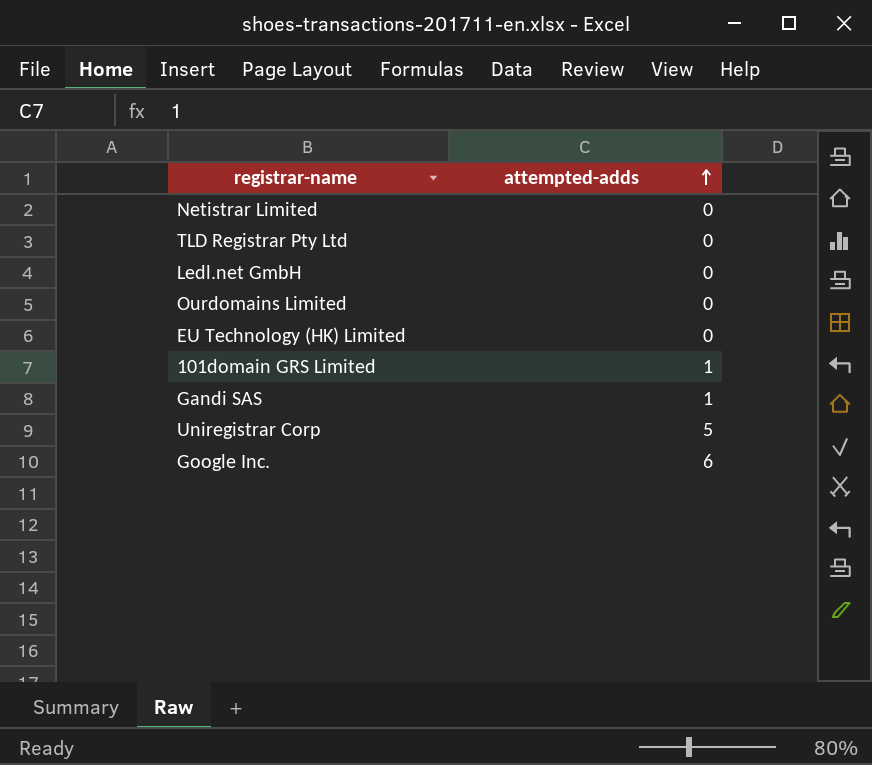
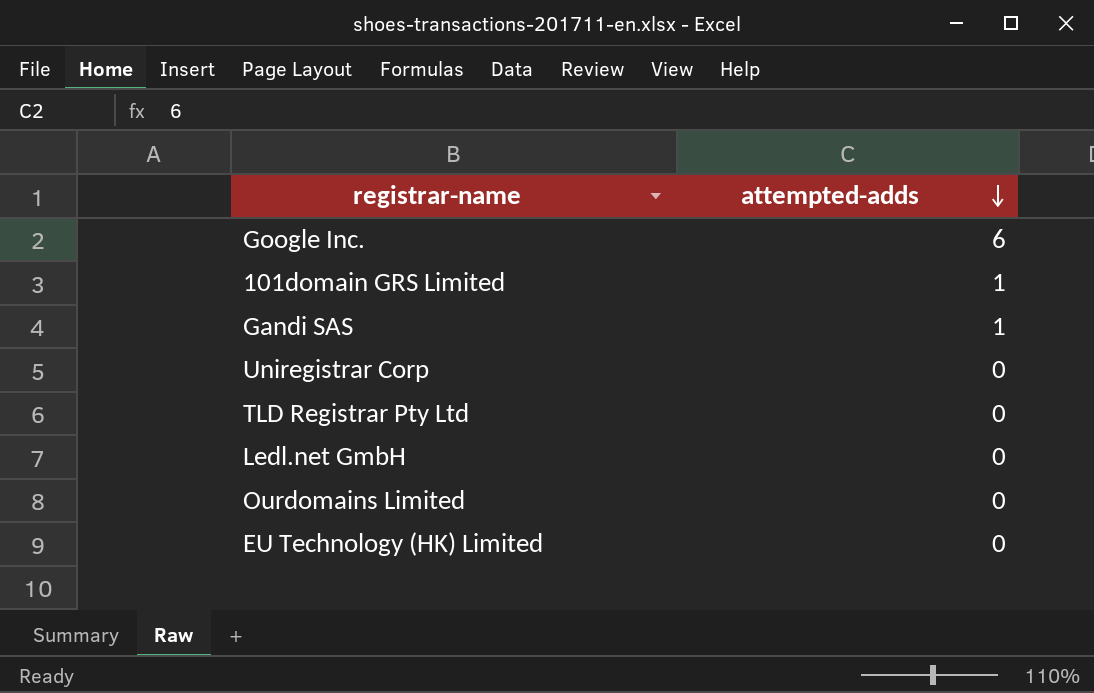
row order: attempted-adds ascending -> attempted-adds descending
row Netistrar Limited: 0 -> none
Uniregistrar Corp | attempted-adds: 5 -> 0

